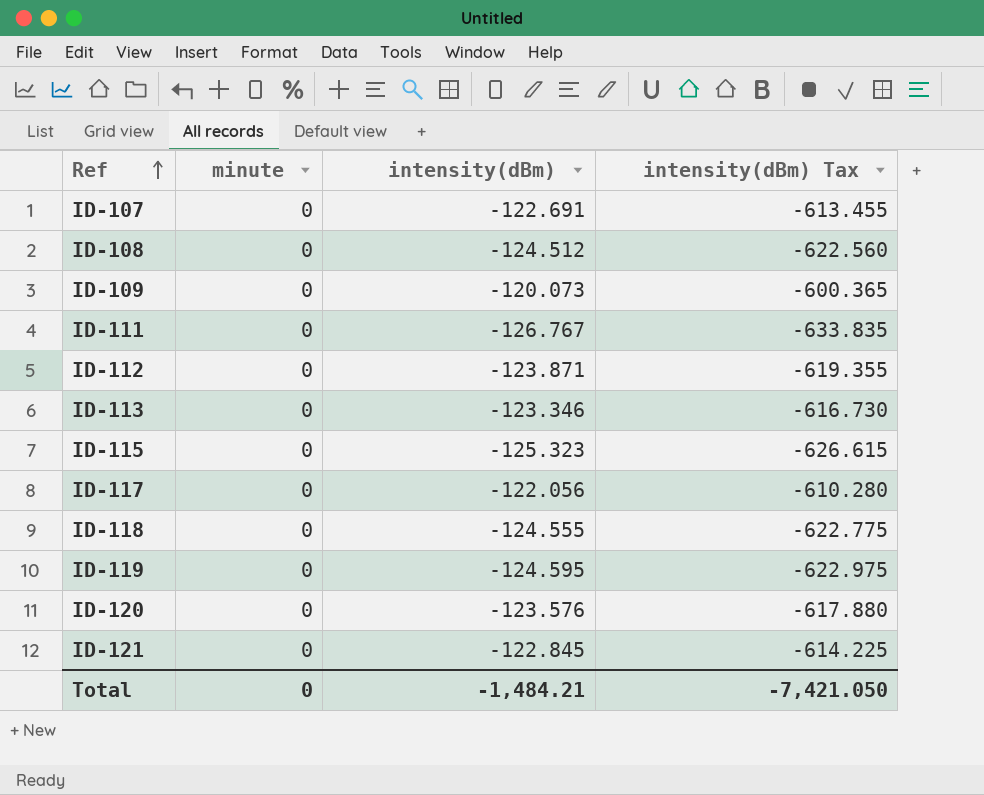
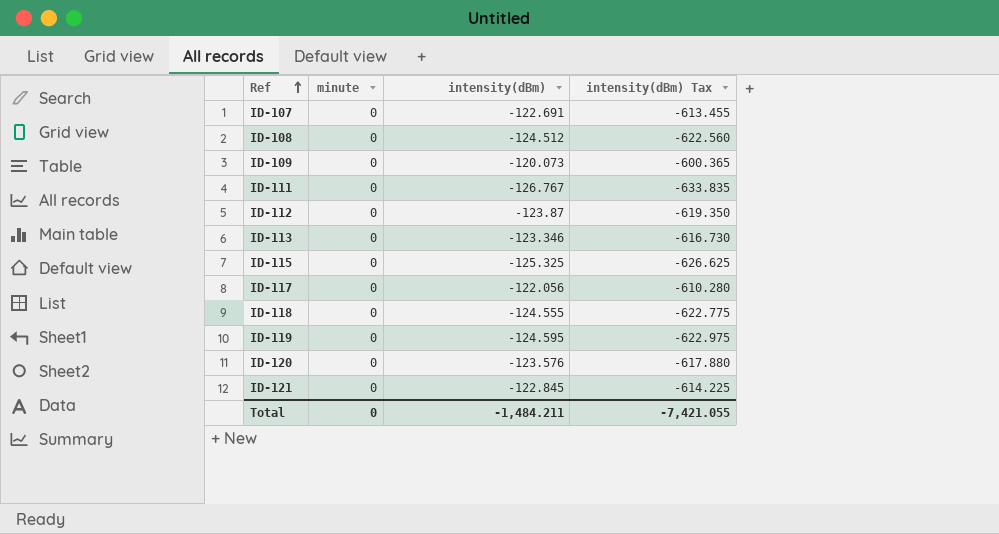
ID-112 | intensity(dBm): -123.871 -> -123.87
ID-112 | intensity(dBm) Tax: -619.355 -> -619.350
ID-115 | intensity(dBm): -125.323 -> -125.325
ID-115 | intensity(dBm) Tax: -626.615 -> -626.625
Total | intensity(dBm): -1,484.21 -> -1,484.211
Total | intensity(dBm) Tax: -7,421.050 -> -7,421.055

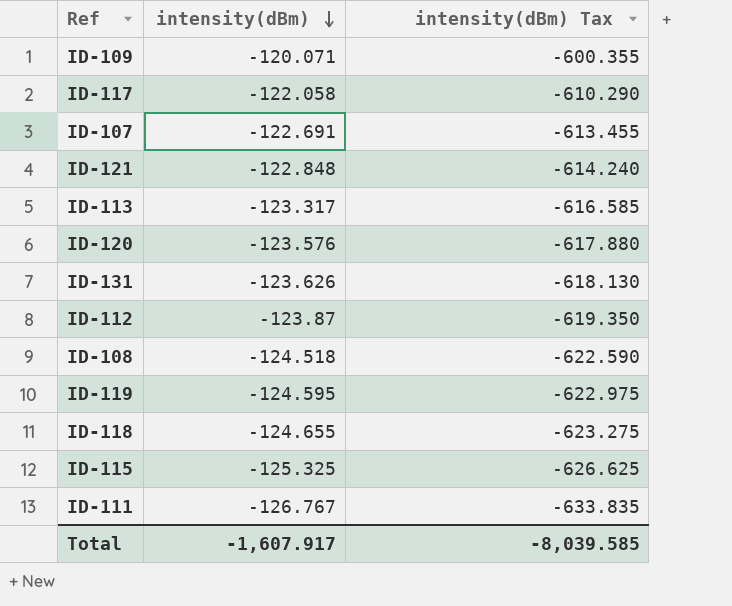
row order: Ref ascending -> intensity(dBm) descending
column minute | position: 2 -> none
ID-109 | intensity(dBm): -120.073 -> -120.071
ID-109 | intensity(dBm) Tax: -600.365 -> -600.355
ID-117 | intensity(dBm): -122.056 -> -122.058
ID-117 | intensity(dBm) Tax: -610.280 -> -610.290
ID-121 | intensity(dBm): -122.845 -> -122.848
ID-121 | intensity(dBm) Tax: -614.225 -> -614.240
ID-113 | intensity(dBm): -123.346 -> -123.317
ID-113 | intensity(dBm) Tax: -616.730 -> -616.585
row ID-131: none -> -123.626 | -618.130
ID-108 | intensity(dBm): -124.512 -> -124.518
ID-108 | intensity(dBm) Tax: -622.560 -> -622.590
ID-118 | intensity(dBm): -124.555 -> -124.655
ID-118 | intensity(dBm) Tax: -622.775 -> -623.275
Total | intensity(dBm): -1,484.211 -> -1,607.917
Total | intensity(dBm) Tax: -7,421.055 -> -8,039.585

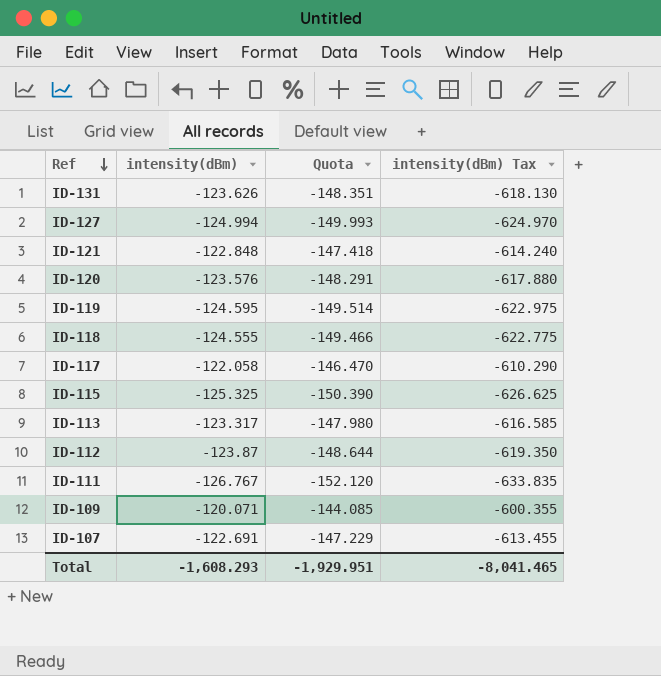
row order: intensity(dBm) descending -> Ref descending
column Quota | formula: none -> [intensity(dBm)] * 1.2
row ID-108: -124.518 | -622.590 -> none
row ID-127: none -> -124.994 | -149.993 | -624.970
ID-118 | intensity(dBm): -124.655 -> -124.555
ID-118 | intensity(dBm) Tax: -623.275 -> -622.775
Total | intensity(dBm): -1,607.917 -> -1,608.293
Total | intensity(dBm) Tax: -8,039.585 -> -8,041.465

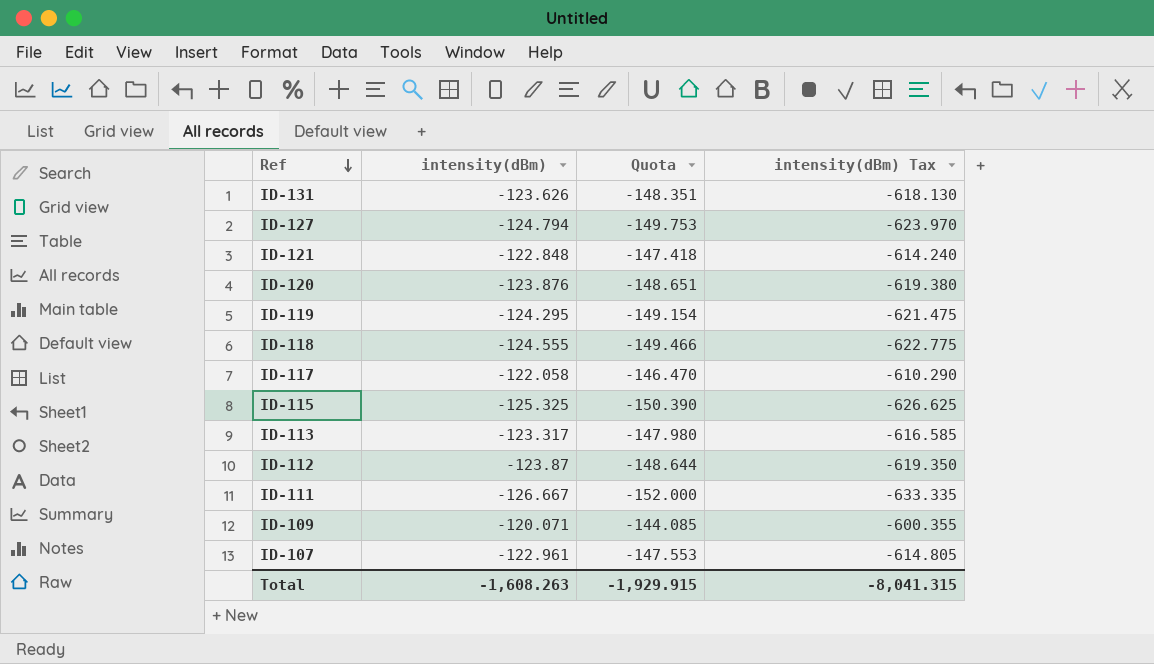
ID-127 | intensity(dBm): -124.994 -> -124.794
ID-127 | Quota: -149.993 -> -149.753
ID-127 | intensity(dBm) Tax: -624.970 -> -623.970
ID-120 | intensity(dBm): -123.576 -> -123.876
ID-120 | Quota: -148.291 -> -148.651
ID-120 | intensity(dBm) Tax: -617.880 -> -619.380
ID-119 | intensity(dBm): -124.595 -> -124.295
ID-119 | Quota: -149.514 -> -149.154
ID-119 | intensity(dBm) Tax: -622.975 -> -621.475
ID-111 | intensity(dBm): -126.767 -> -126.667
ID-111 | Quota: -152.120 -> -152.000
ID-111 | intensity(dBm) Tax: -633.835 -> -633.335
ID-107 | intensity(dBm): -122.691 -> -122.961
ID-107 | Quota: -147.229 -> -147.553
ID-107 | intensity(dBm) Tax: -613.455 -> -614.805
Total | intensity(dBm): -1,608.293 -> -1,608.263
Total | Quota: -1,929.951 -> -1,929.915
Total | intensity(dBm) Tax: -8,041.465 -> -8,041.315

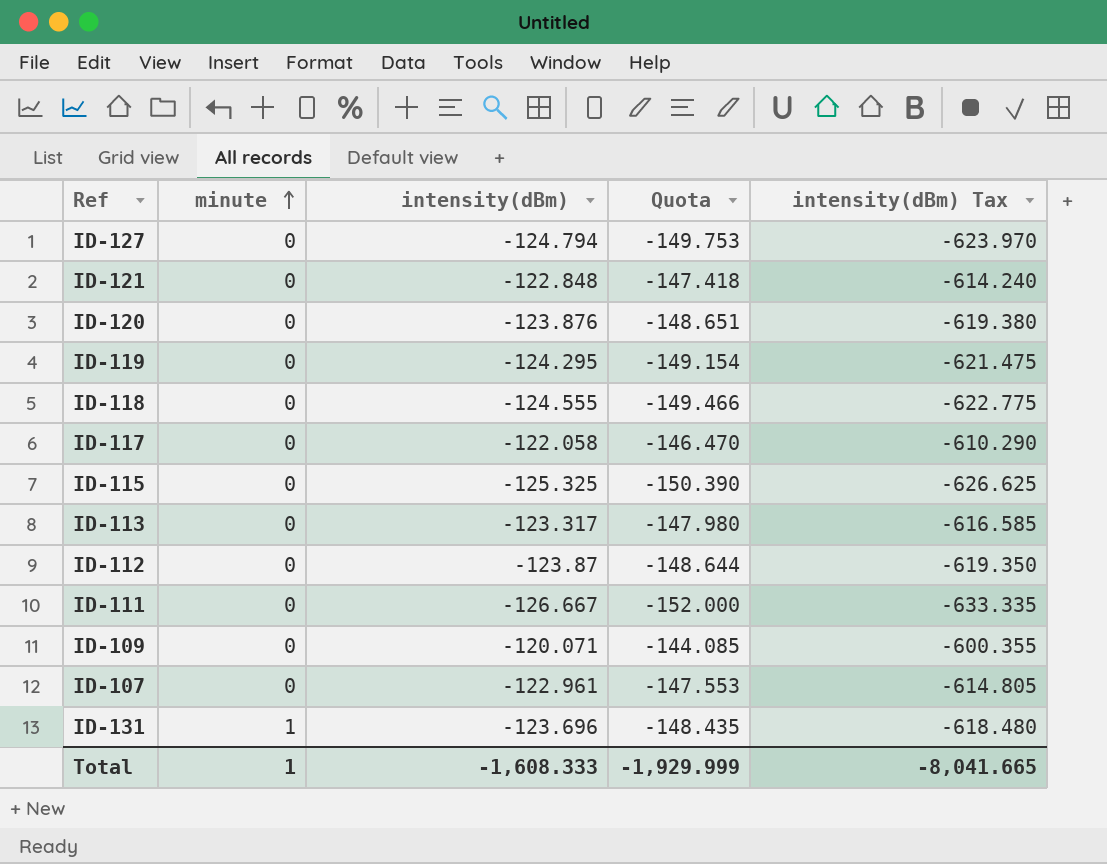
row order: Ref descending -> minute ascending
column minute | position: none -> 2
ID-131 | intensity(dBm): -123.626 -> -123.696
ID-131 | Quota: -148.351 -> -148.435
ID-131 | intensity(dBm) Tax: -618.130 -> -618.480
Total | intensity(dBm): -1,608.263 -> -1,608.333
Total | Quota: -1,929.915 -> -1,929.999
Total | intensity(dBm) Tax: -8,041.315 -> -8,041.665

